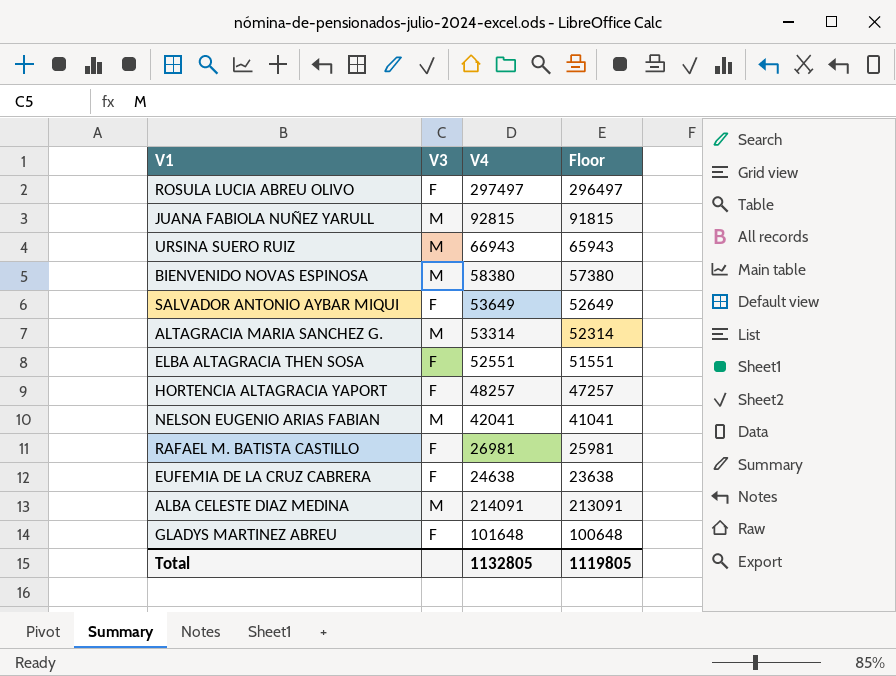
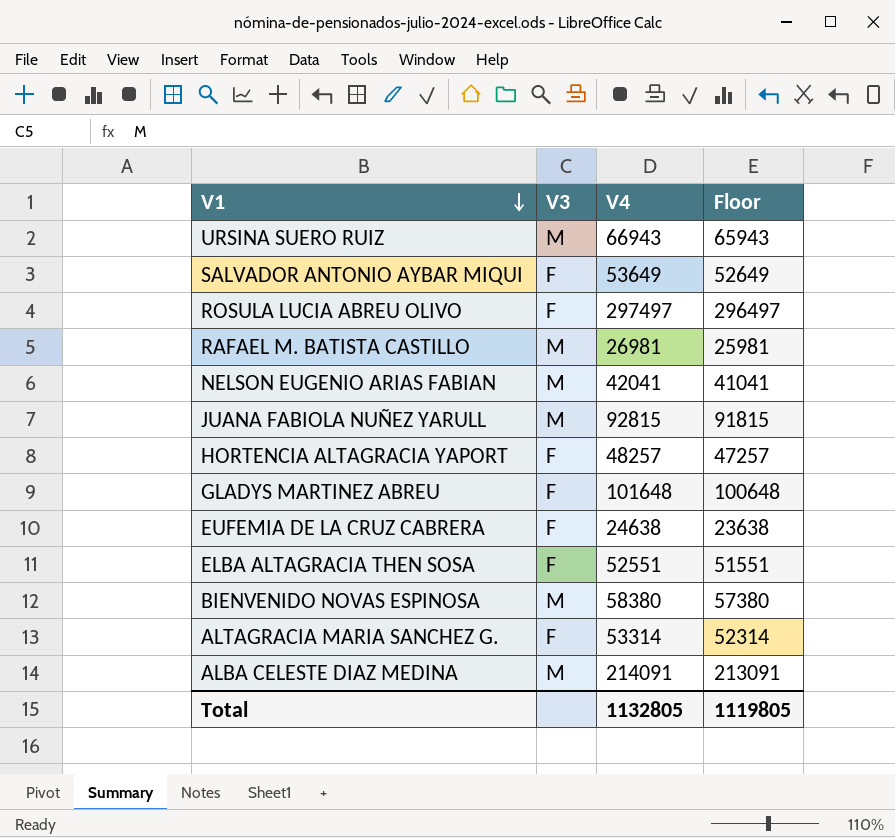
row order: none -> V1 descending
RAFAEL M. BATISTA CASTILLO | V3: F -> M
ALTAGRACIA MARIA SANCHEZ G. | V3: M -> F

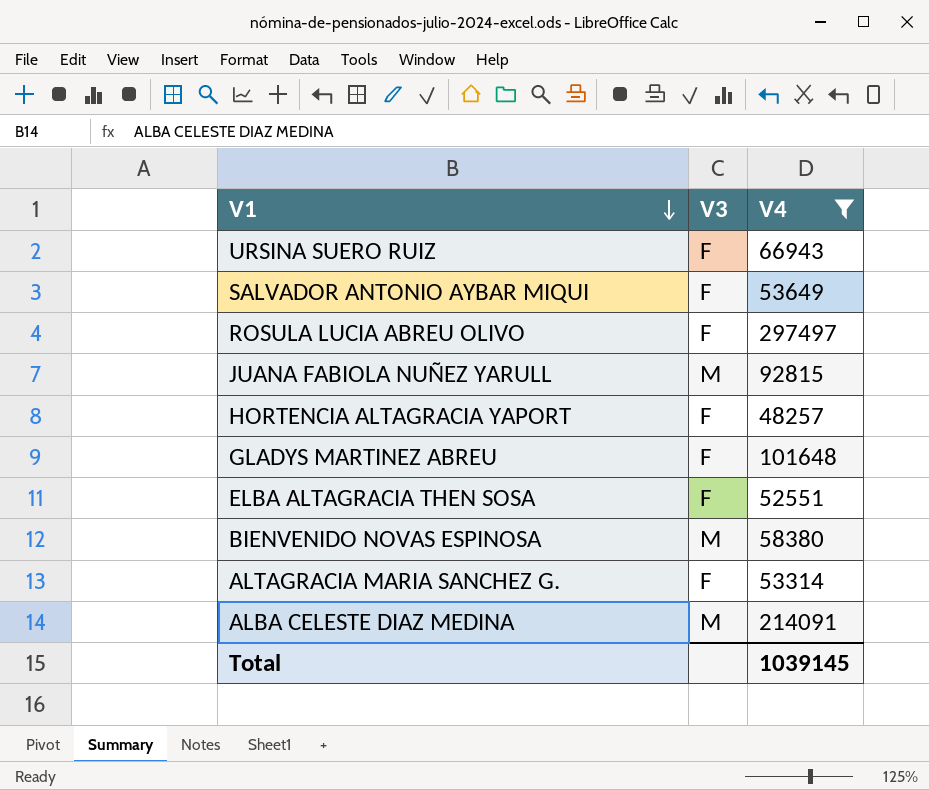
filter: none -> V4 >= 48257
column Floor | formula: [V4] - 1000 -> none
URSINA SUERO RUIZ | V3: M -> F
Total | V4: 1132805 -> 1039145

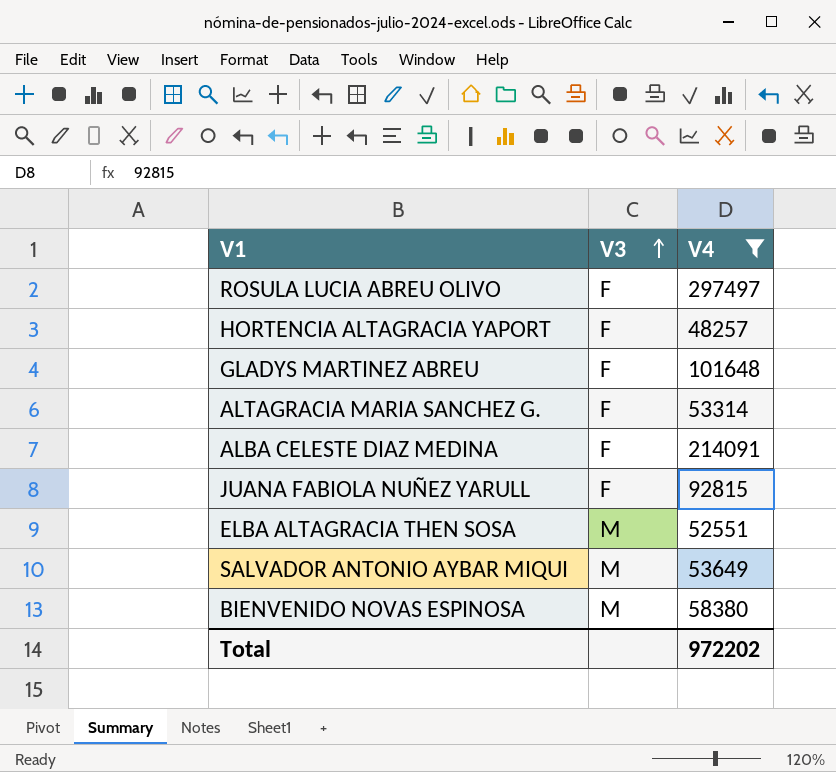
row order: V1 descending -> V3 ascending
row URSINA SUERO RUIZ: F | 66943 -> none
ALBA CELESTE DIAZ MEDINA | V3: M -> F
JUANA FABIOLA NUÑEZ YARULL | V3: M -> F
ELBA ALTAGRACIA THEN SOSA | V3: F -> M
SALVADOR ANTONIO AYBAR MIQUI | V3: F -> M
Total | V4: 1039145 -> 972202

